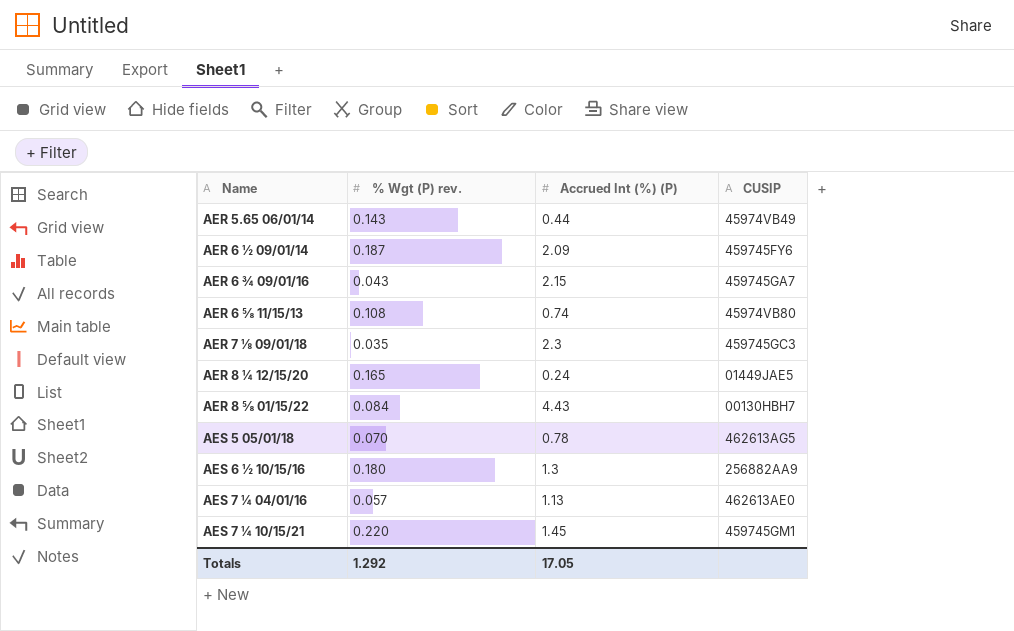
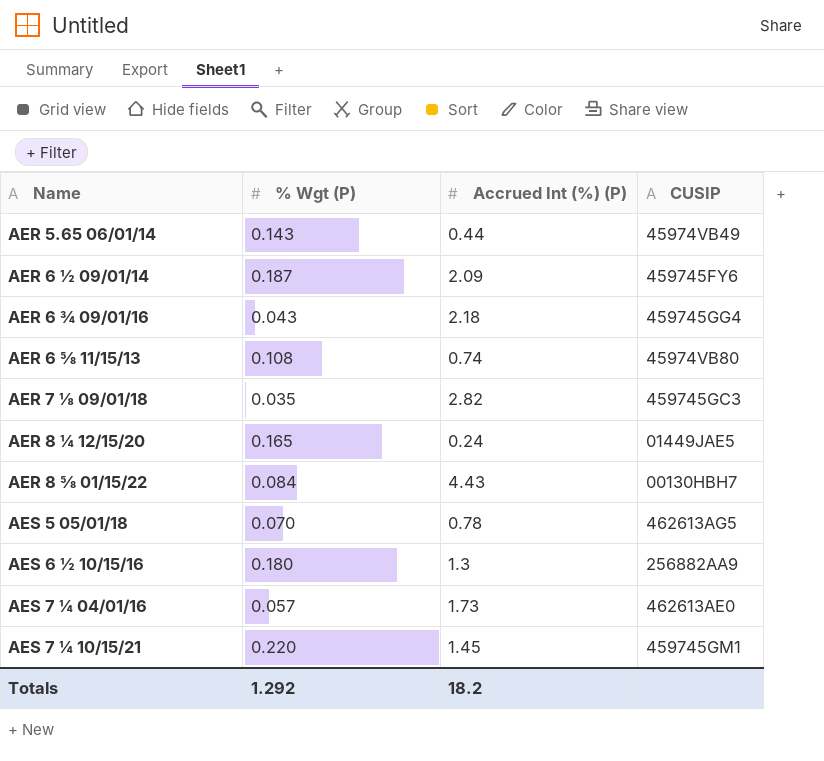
column name: % Wgt (P) rev. -> % Wgt (P)
AER 6 ¾ 09/01/16 | Accrued Int (%) (P): 2.15 -> 2.18
AER 6 ¾ 09/01/16 | CUSIP: 459745GA7 -> 459745GG4
AER 7 ⅛ 09/01/18 | Accrued Int (%) (P): 2.3 -> 2.82
AES 7 ¼ 04/01/16 | Accrued Int (%) (P): 1.13 -> 1.73
Totals | Accrued Int (%) (P): 17.05 -> 18.2

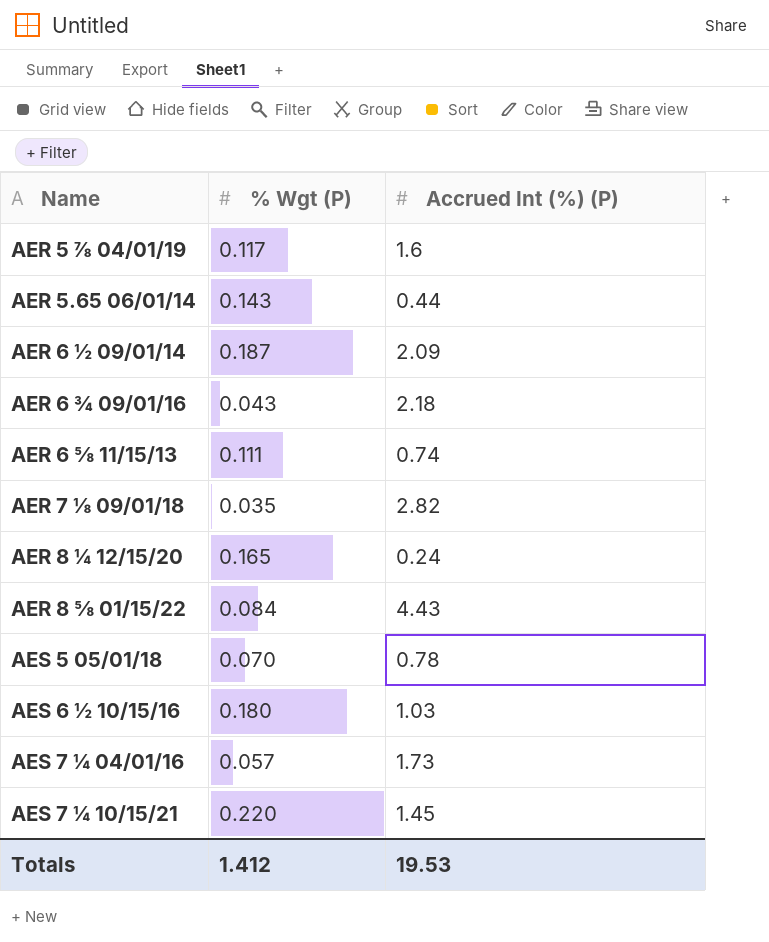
column CUSIP | position: 4 -> none
row AER 5 ⅞ 04/01/19: none -> 0.117 | 1.6
AER 6 ⅝ 11/15/13 | % Wgt (P): 0.108 -> 0.111
AES 6 ½ 10/15/16 | Accrued Int (%) (P): 1.3 -> 1.03
Totals | % Wgt (P): 1.292 -> 1.412
Totals | Accrued Int (%) (P): 18.2 -> 19.53

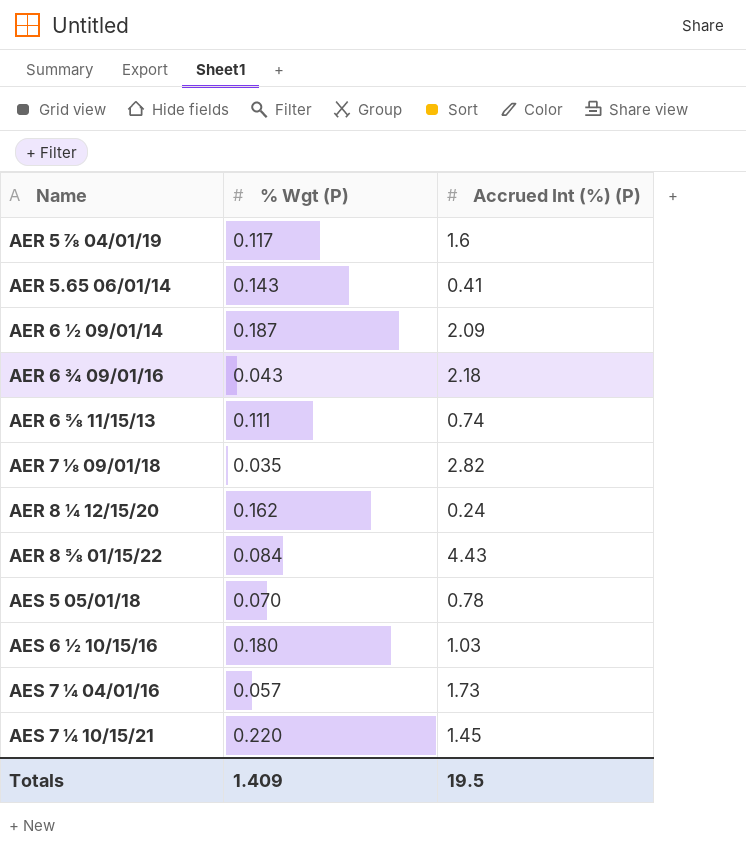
AER 5.65 06/01/14 | Accrued Int (%) (P): 0.44 -> 0.41
AER 8 ¼ 12/15/20 | % Wgt (P): 0.165 -> 0.162
Totals | % Wgt (P): 1.412 -> 1.409
Totals | Accrued Int (%) (P): 19.53 -> 19.5

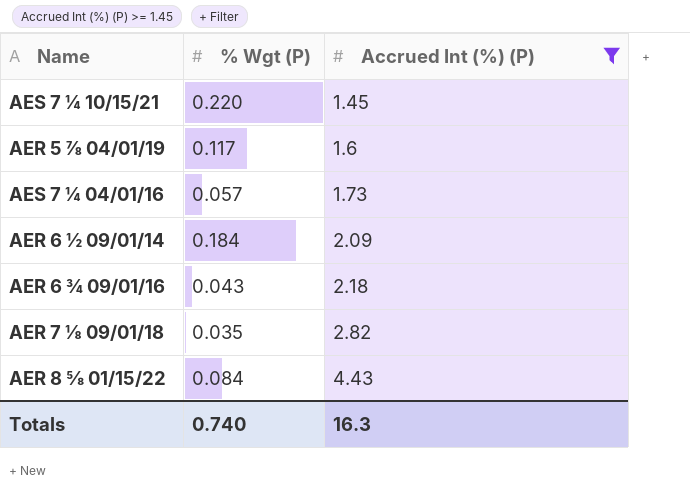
filter: none -> Accrued Int (%) (P) >= 1.45
row order: Name ascending -> Accrued Int (%) (P) ascending
AER 6 ½ 09/01/14 | % Wgt (P): 0.187 -> 0.184
Totals | % Wgt (P): 1.409 -> 0.740
Totals | Accrued Int (%) (P): 19.5 -> 16.3

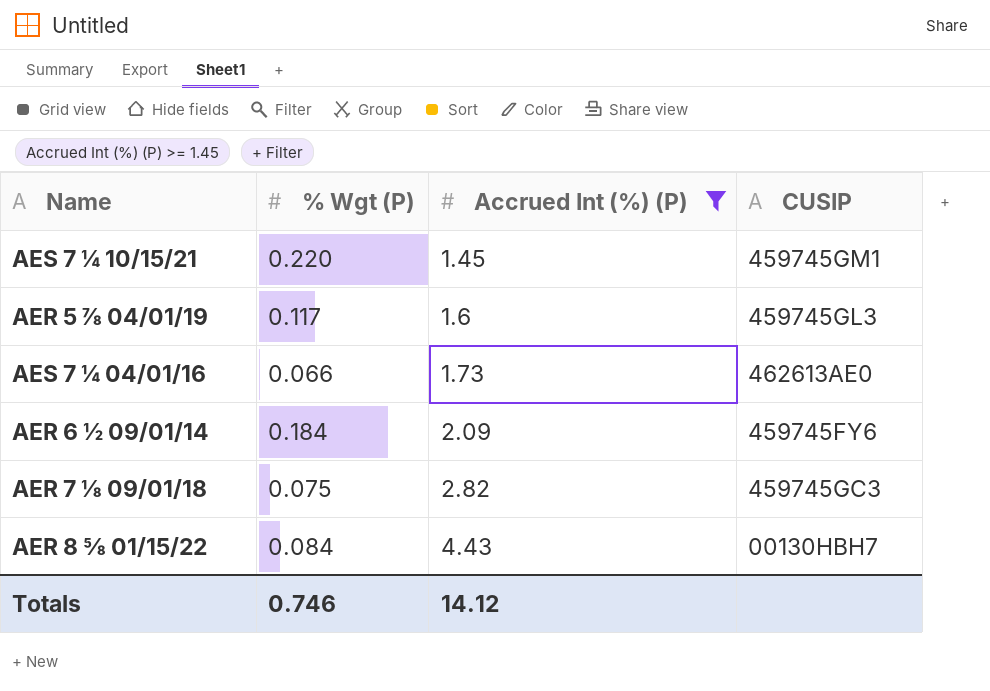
column CUSIP | position: none -> 4
row AER 6 ¾ 09/01/16: 0.043 | 2.18 -> none
AES 7 ¼ 04/01/16 | % Wgt (P): 0.057 -> 0.066
AER 7 ⅛ 09/01/18 | % Wgt (P): 0.035 -> 0.075
Totals | % Wgt (P): 0.740 -> 0.746
Totals | Accrued Int (%) (P): 16.3 -> 14.12

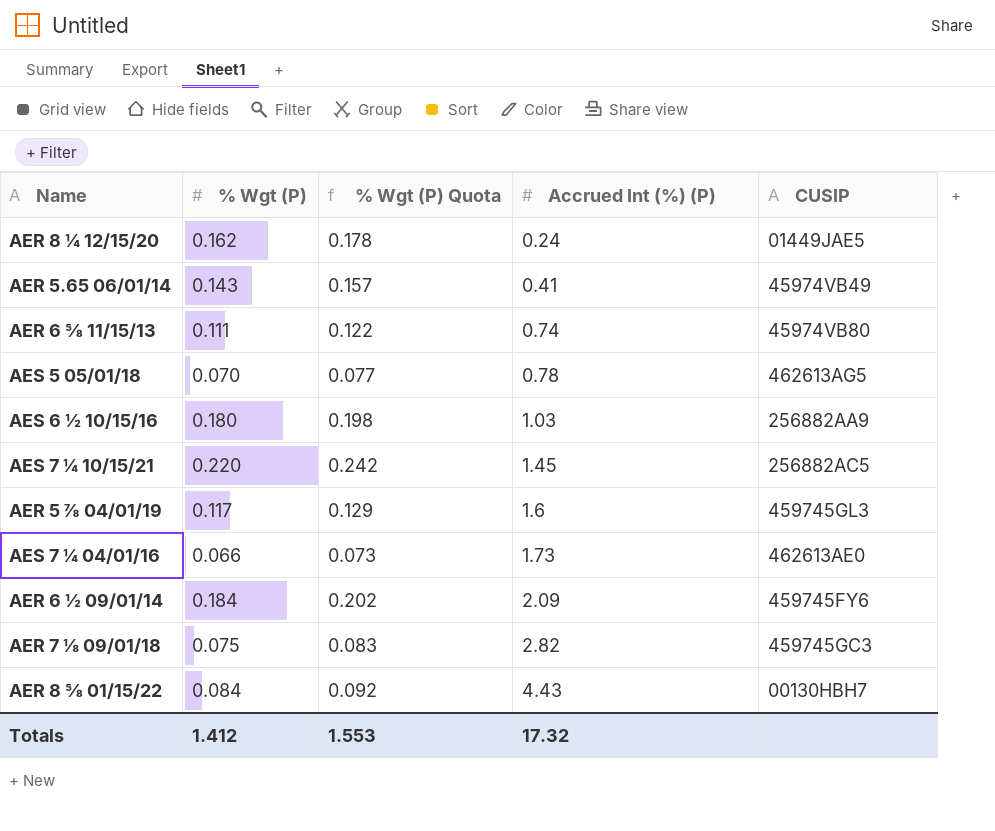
filter: Accrued Int (%) (P) >= 1.45 -> none
column % Wgt (P) Quota | formula: none -> [% Wgt (P)] * 1.1
AES 7 ¼ 10/15/21 | CUSIP: 459745GM1 -> 256882AC5
Totals | % Wgt (P): 0.746 -> 1.412
Totals | Accrued Int (%) (P): 14.12 -> 17.32

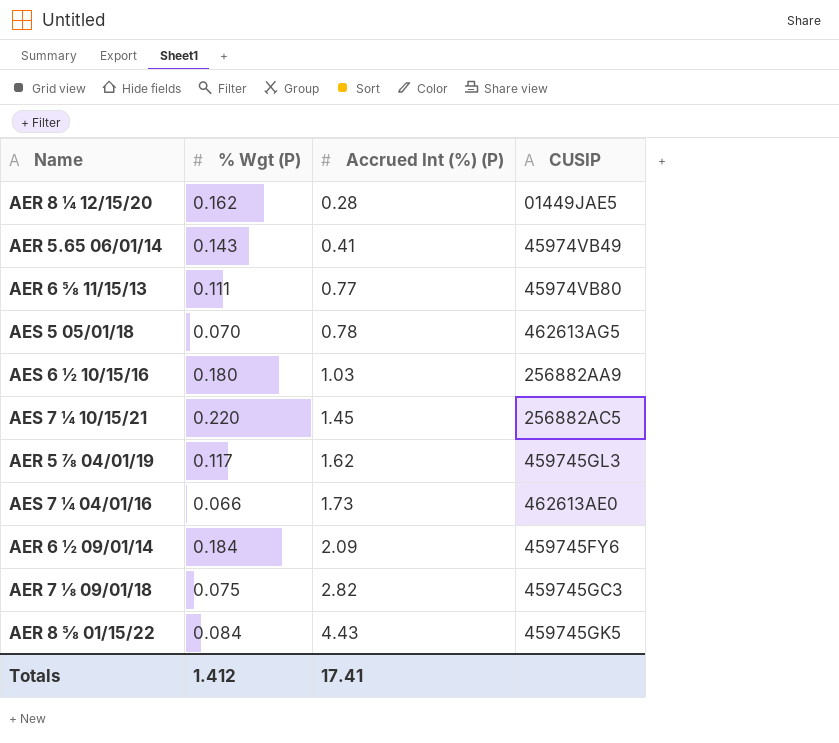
column % Wgt (P) Quota | formula: [% Wgt (P)] * 1.1 -> none
AER 8 ¼ 12/15/20 | Accrued Int (%) (P): 0.24 -> 0.28
AER 6 ⅝ 11/15/13 | Accrued Int (%) (P): 0.74 -> 0.77
AER 5 ⅞ 04/01/19 | Accrued Int (%) (P): 1.6 -> 1.62
AER 8 ⅝ 01/15/22 | CUSIP: 00130HBH7 -> 459745GK5
Totals | Accrued Int (%) (P): 17.32 -> 17.41

